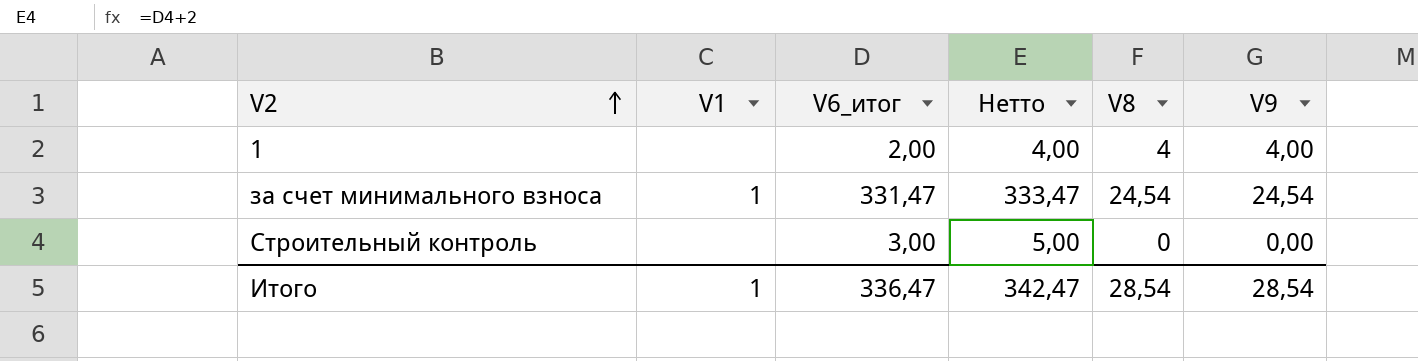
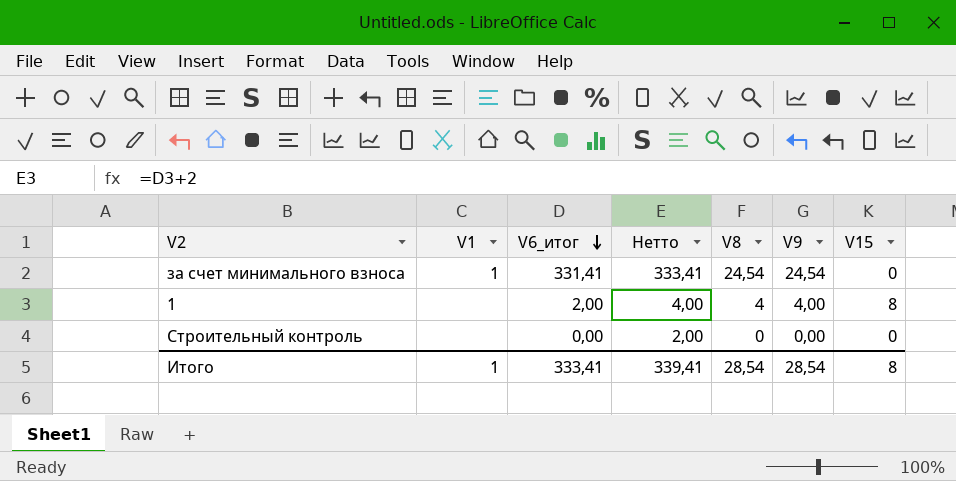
row order: V2 ascending -> V6_итог descending
column V15 | position: none -> 7
за счет минимального взноса | V6_итог: 331,47 -> 331,41
за счет минимального взноса | Нетто: 333,47 -> 333,41
Строительный контроль | V6_итог: 3,00 -> 0,00
Строительный контроль | Нетто: 5,00 -> 2,00
Итого | V6_итог: 336,47 -> 333,41
Итого | Нетто: 342,47 -> 339,41

